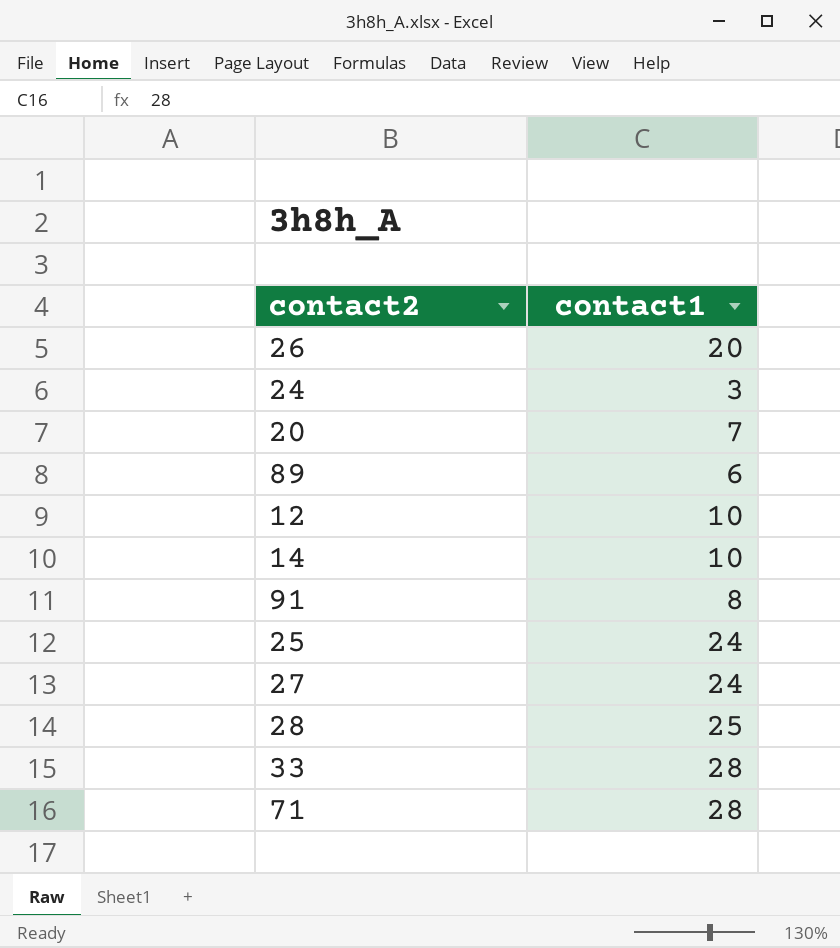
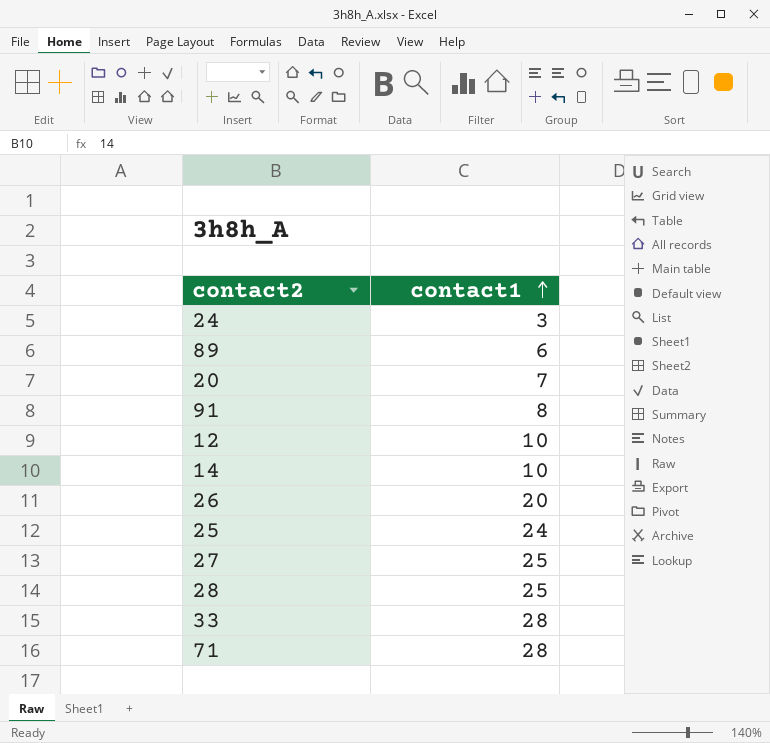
row order: none -> contact1 ascending
27 | contact1: 24 -> 25

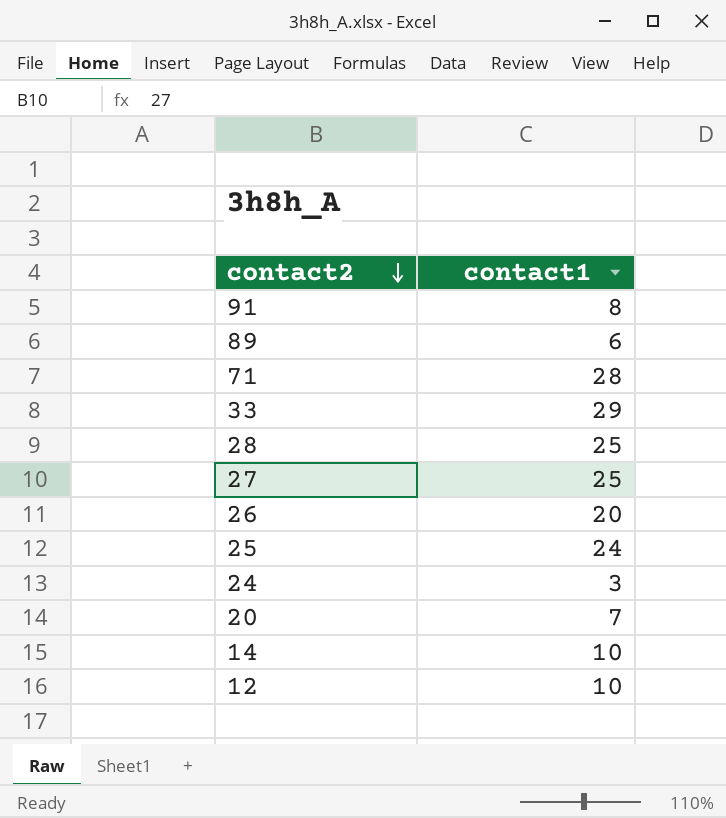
row order: contact1 ascending -> contact2 descending
33 | contact1: 28 -> 29

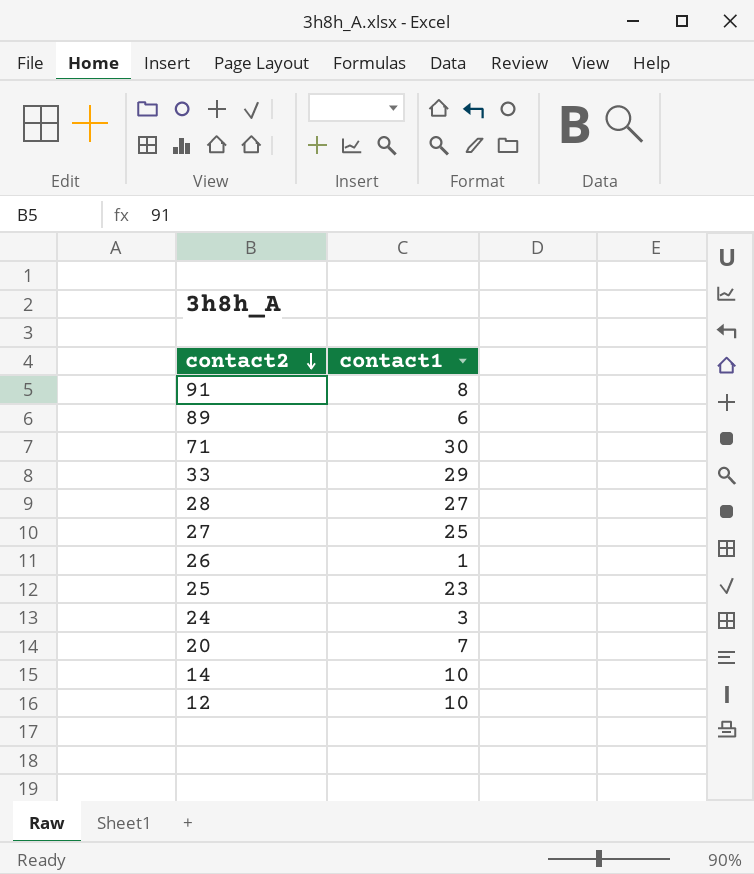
71 | contact1: 28 -> 30
28 | contact1: 25 -> 27
26 | contact1: 20 -> 1
25 | contact1: 24 -> 23

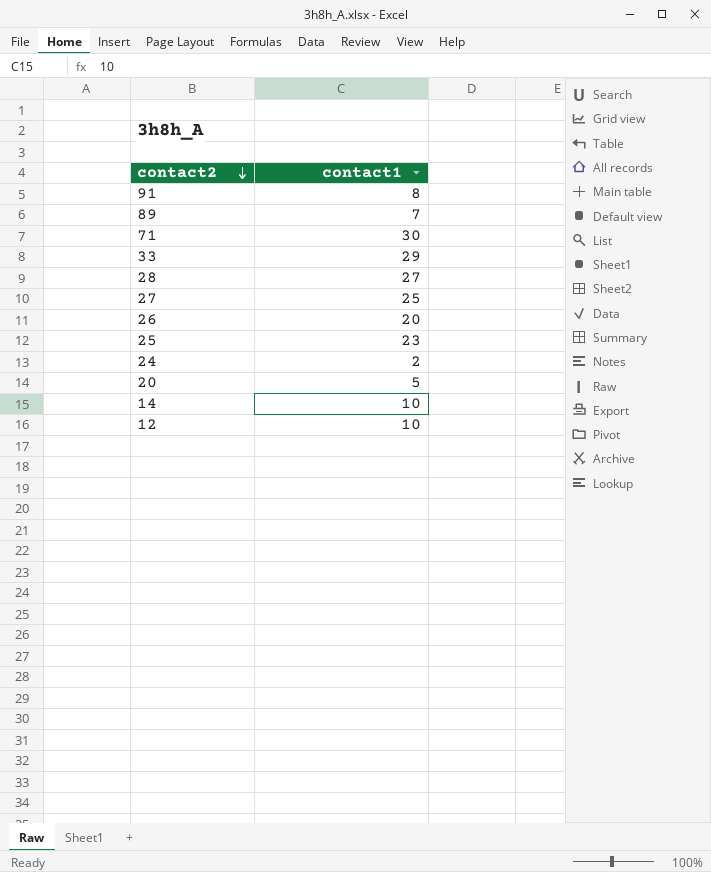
89 | contact1: 6 -> 7
26 | contact1: 1 -> 20
24 | contact1: 3 -> 2
20 | contact1: 7 -> 5

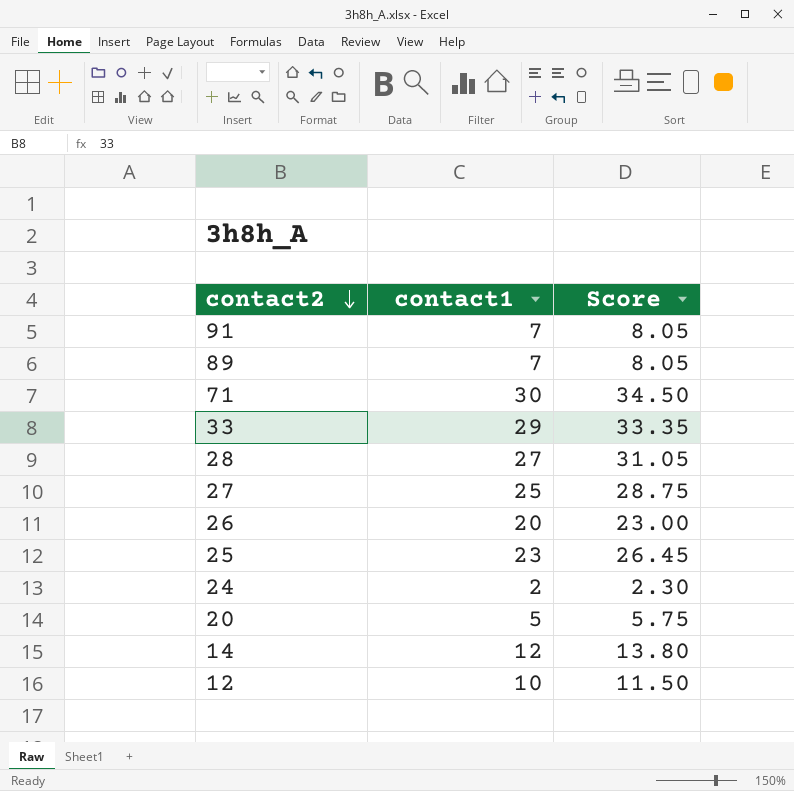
column Score | formula: none -> [contact1] * 1.15
91 | contact1: 8 -> 7
14 | contact1: 10 -> 12

